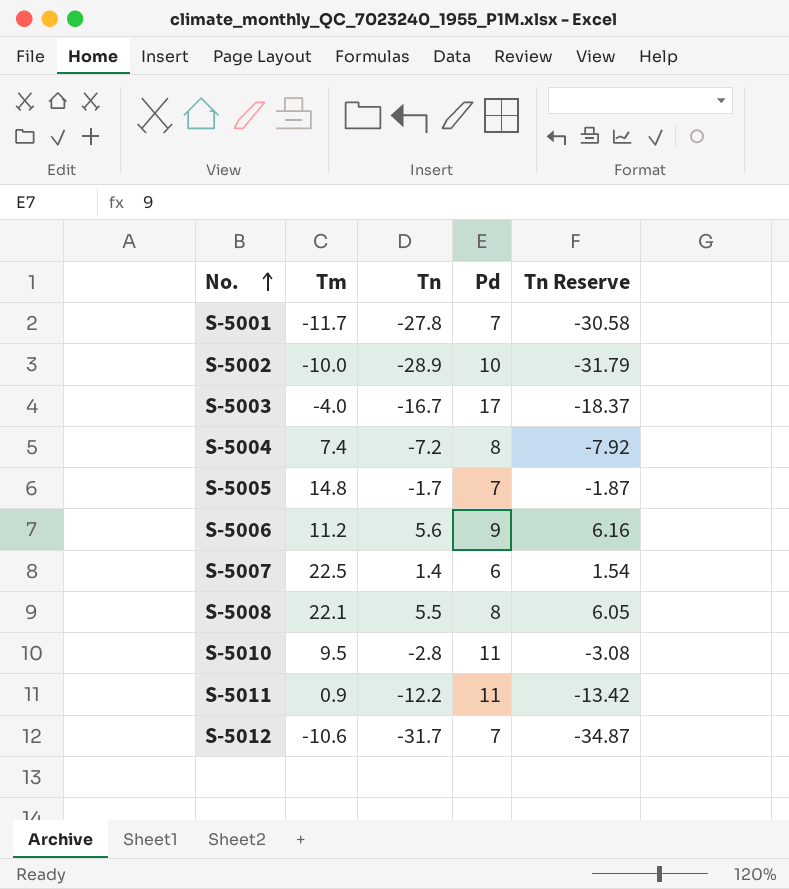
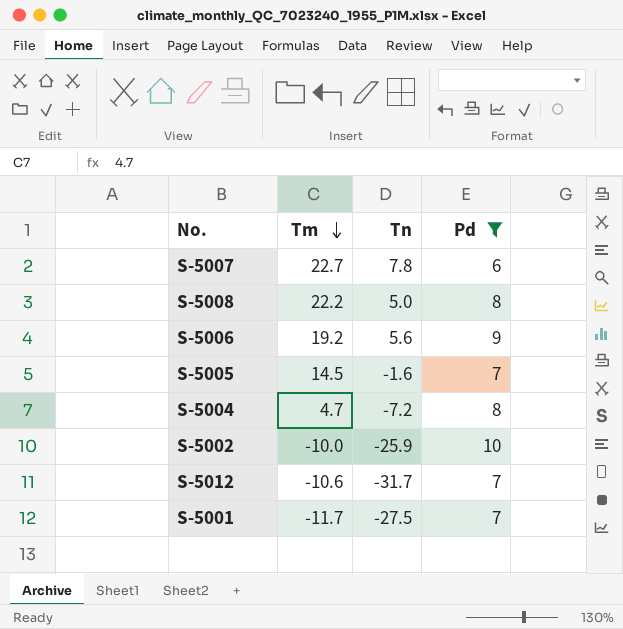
filter: none -> Pd <= 10
row order: No. ascending -> Tm descending
column Tn Reserve | formula: [Tn] * 1.1 -> none
S-5007 | Tm: 22.5 -> 22.7
S-5007 | Tn: 1.4 -> 7.8
S-5008 | Tm: 22.1 -> 22.2
S-5008 | Tn: 5.5 -> 5.0
S-5006 | Tm: 11.2 -> 19.2
S-5005 | Tm: 14.8 -> 14.5
S-5005 | Tn: -1.7 -> -1.6
S-5004 | Tm: 7.4 -> 4.7
S-5002 | Tn: -28.9 -> -25.9
S-5001 | Tn: -27.8 -> -27.5

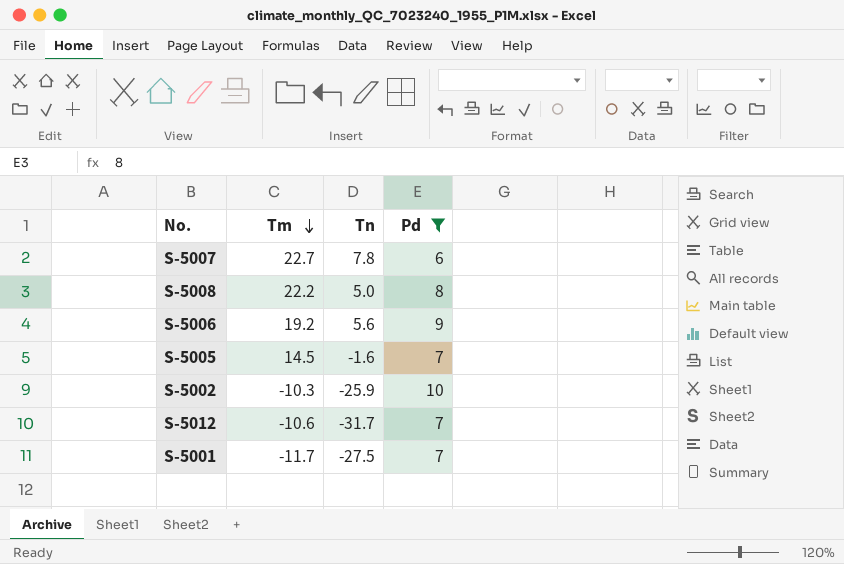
row S-5004: 4.7 | -7.2 | 8 -> none
S-5002 | Tm: -10.0 -> -10.3

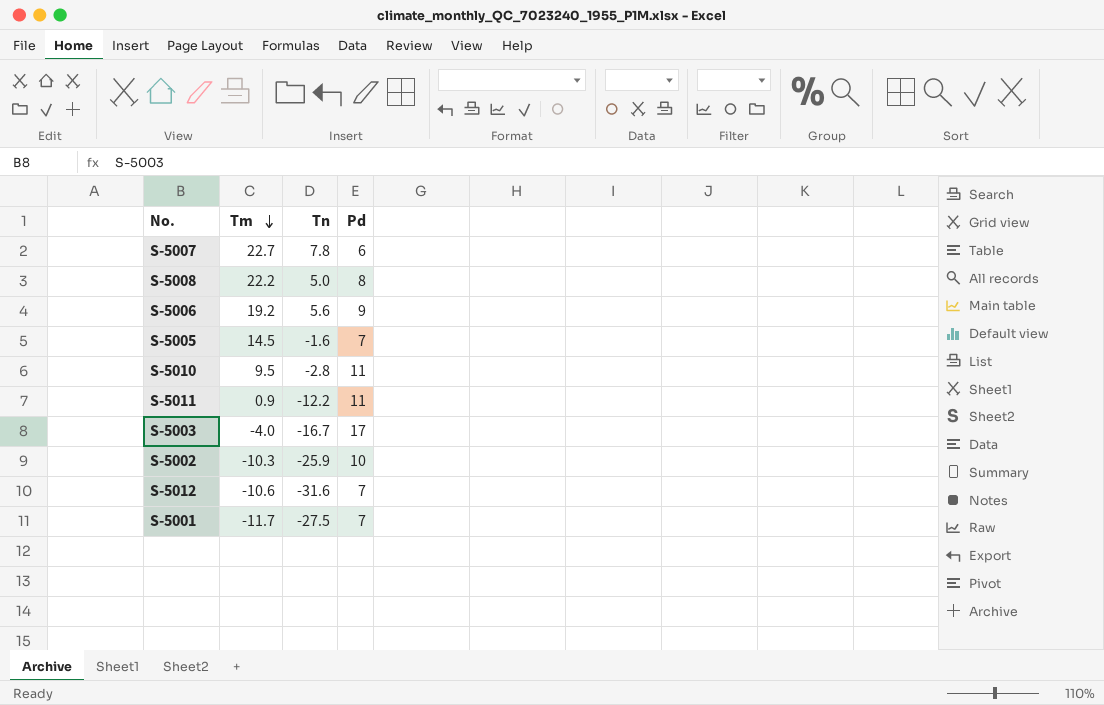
filter: Pd <= 10 -> none
S-5012 | Tn: -31.7 -> -31.6

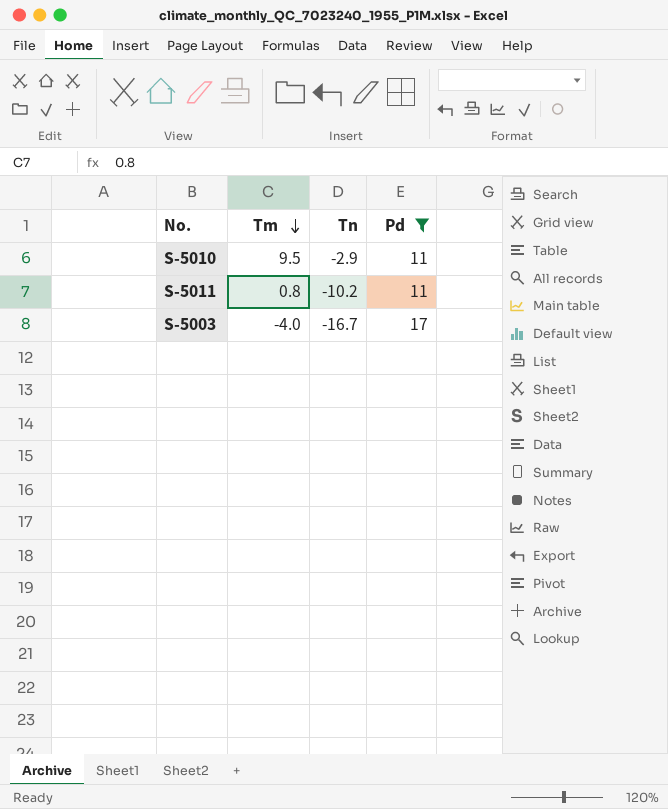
filter: none -> Pd >= 11
S-5010 | Tn: -2.8 -> -2.9
S-5011 | Tm: 0.9 -> 0.8
S-5011 | Tn: -12.2 -> -10.2

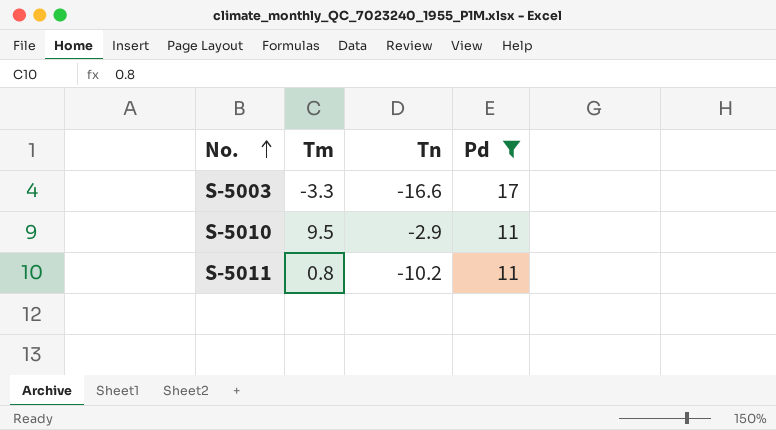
row order: Tm descending -> No. ascending
S-5003 | Tm: -4.0 -> -3.3
S-5003 | Tn: -16.7 -> -16.6

